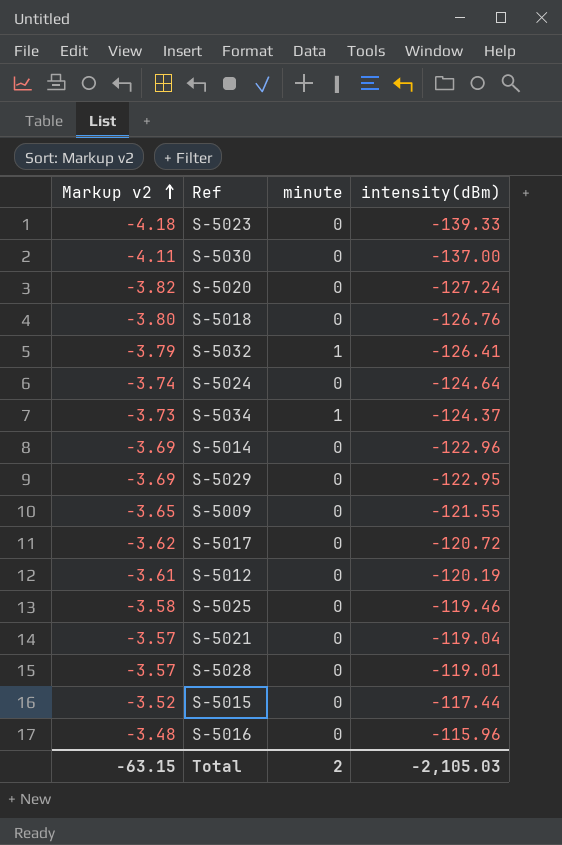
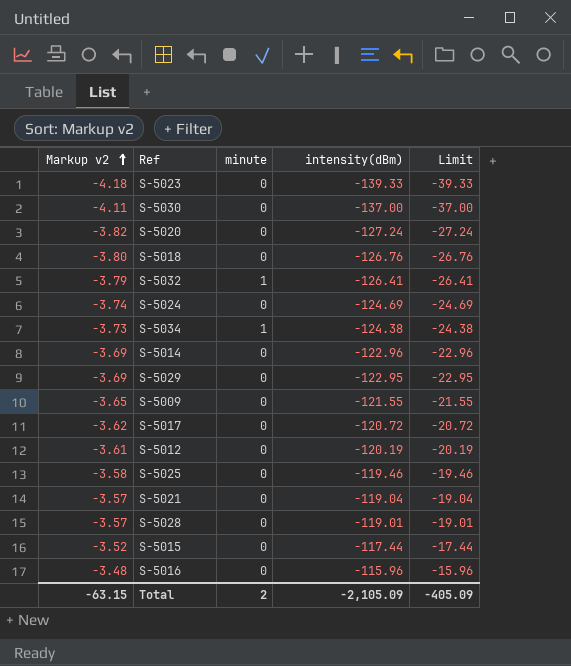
column Limit | formula: none -> [intensity(dBm)] + 100
S-5024 | intensity(dBm): -124.64 -> -124.69
S-5034 | intensity(dBm): -124.37 -> -124.38
Total | intensity(dBm): -2,105.03 -> -2,105.09

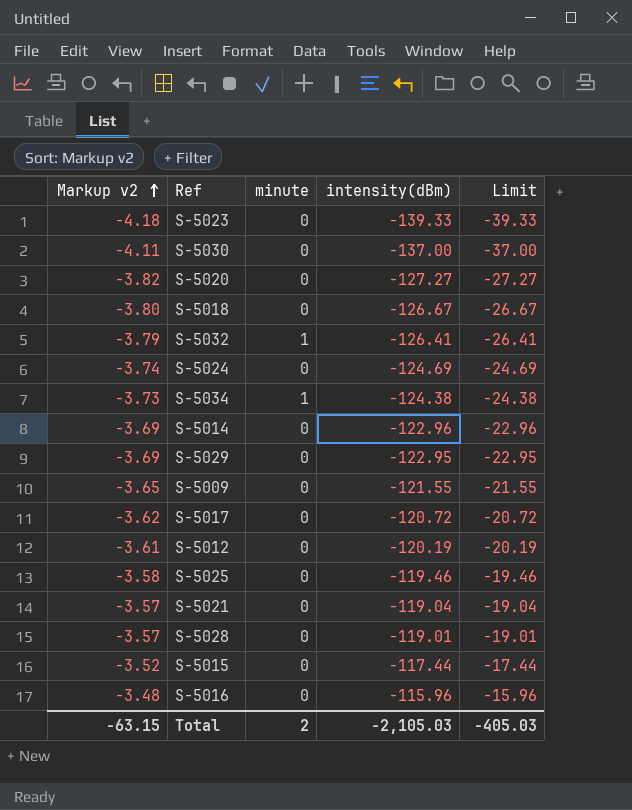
S-5020 | intensity(dBm): -127.24 -> -127.27
S-5020 | Limit: -27.24 -> -27.27
S-5018 | intensity(dBm): -126.76 -> -126.67
S-5018 | Limit: -26.76 -> -26.67
Total | intensity(dBm): -2,105.09 -> -2,105.03
Total | Limit: -405.09 -> -405.03

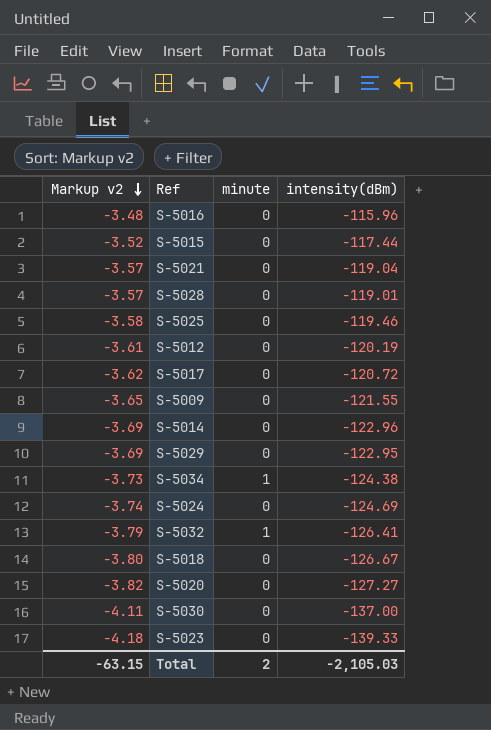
row order: Markup v2 ascending -> Markup v2 descending
column Limit | formula: [intensity(dBm)] + 100 -> none

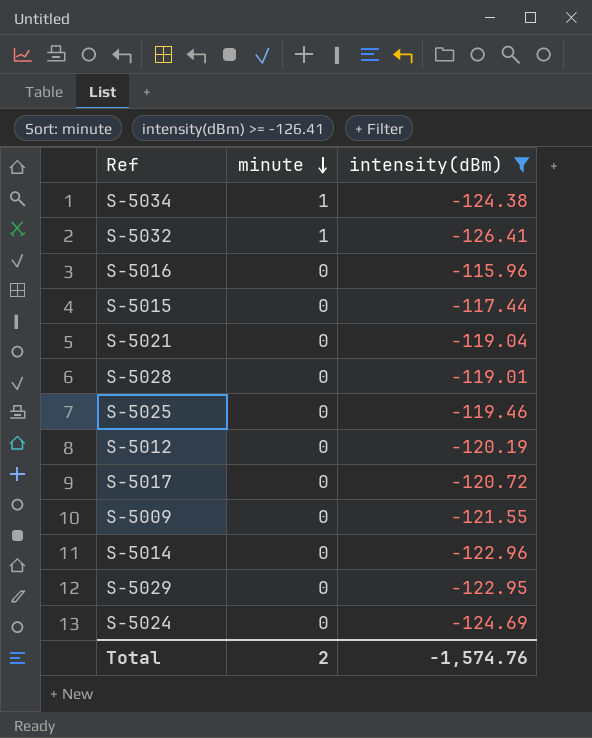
filter: none -> intensity(dBm) >= -126.41
row order: Markup v2 descending -> minute descending
column Markup v2 | formula: [intensity(dBm)] * 0.03 -> none
Total | intensity(dBm): -2,105.03 -> -1,574.76

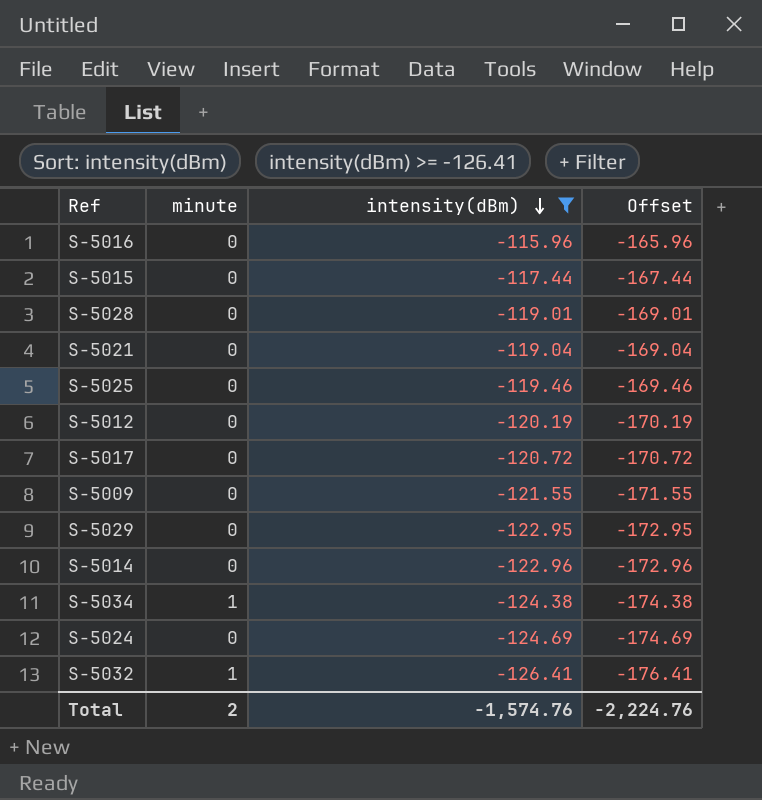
row order: minute descending -> intensity(dBm) descending
column Offset | formula: none -> [intensity(dBm)] - 50

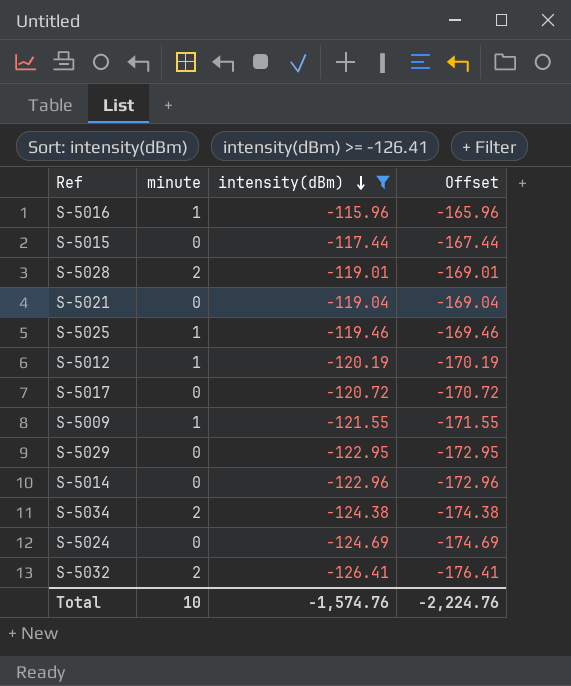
S-5016 | minute: 0 -> 1
S-5028 | minute: 0 -> 2
S-5025 | minute: 0 -> 1
S-5012 | minute: 0 -> 1
S-5009 | minute: 0 -> 1
S-5034 | minute: 1 -> 2
S-5032 | minute: 1 -> 2
Total | minute: 2 -> 10

